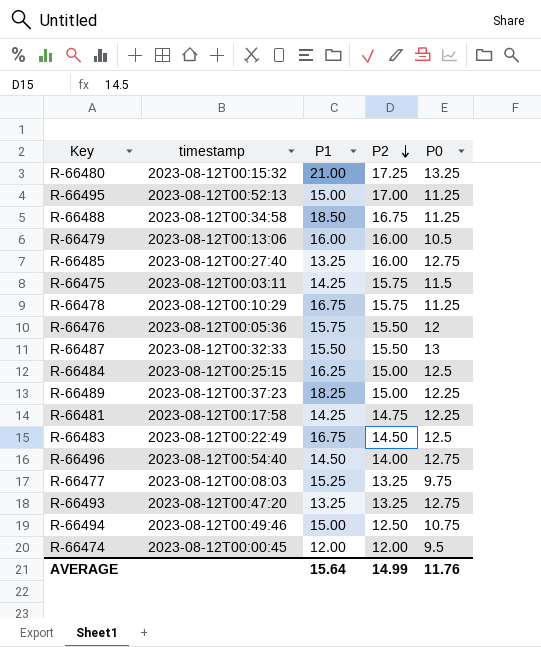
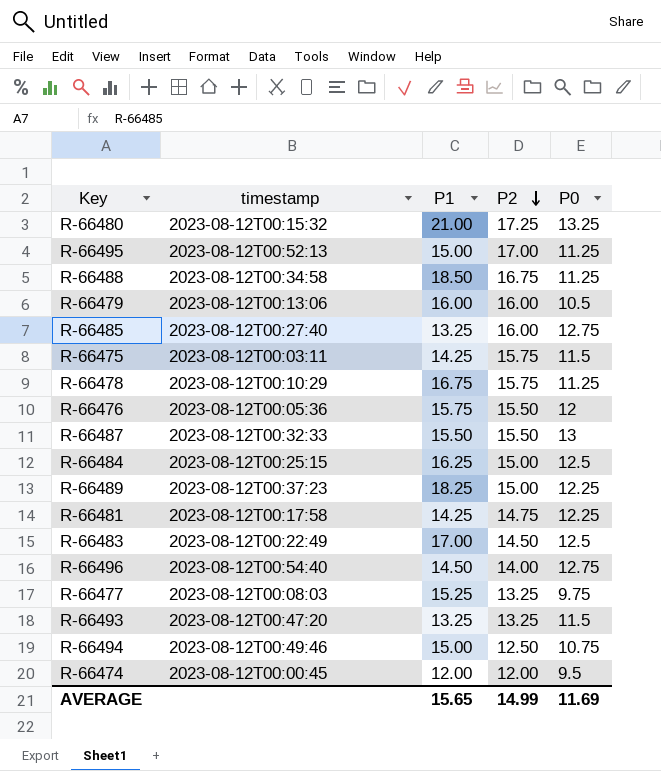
R-66483 | P1: 16.75 -> 17.00
R-66493 | P0: 12.75 -> 11.5
AVERAGE | P1: 15.64 -> 15.65
AVERAGE | P0: 11.76 -> 11.69

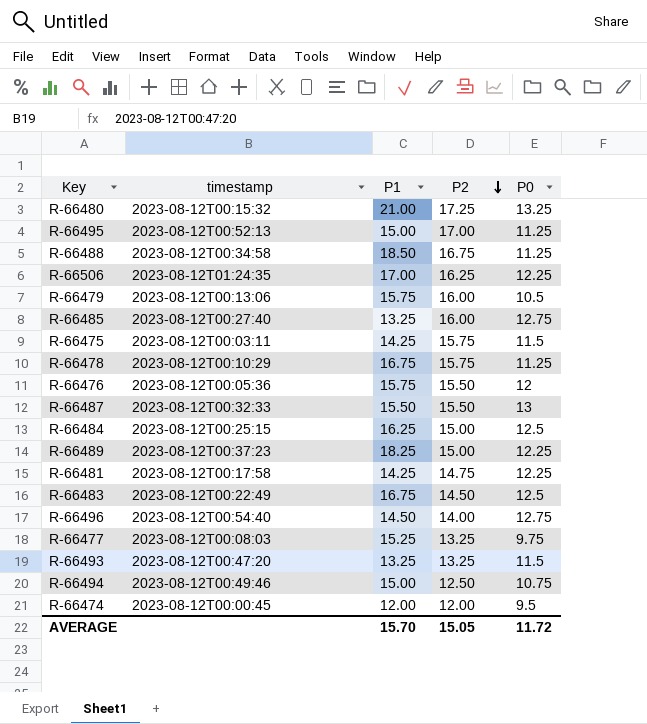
row R-66506: none -> 2023-08-12T01:24:35 | 17.00 | 16.25 | 12.25
R-66479 | P1: 16.00 -> 15.75
R-66483 | P1: 17.00 -> 16.75
AVERAGE | P1: 15.65 -> 15.70
AVERAGE | P2: 14.99 -> 15.05
AVERAGE | P0: 11.69 -> 11.72

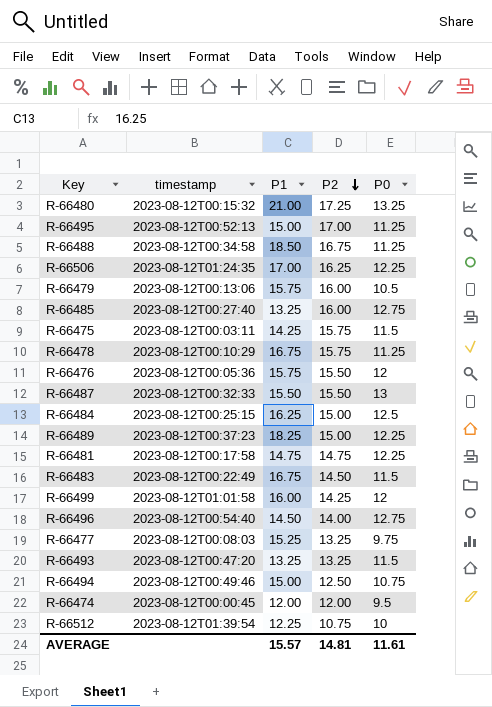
R-66481 | P1: 14.25 -> 14.75
R-66483 | P0: 12.5 -> 11.5
row R-66499: none -> 2023-08-12T01:01:58 | 16.00 | 14.25 | 12
row R-66512: none -> 2023-08-12T01:39:54 | 12.25 | 10.75 | 10
AVERAGE | P1: 15.70 -> 15.57
AVERAGE | P2: 15.05 -> 14.81
AVERAGE | P0: 11.72 -> 11.61

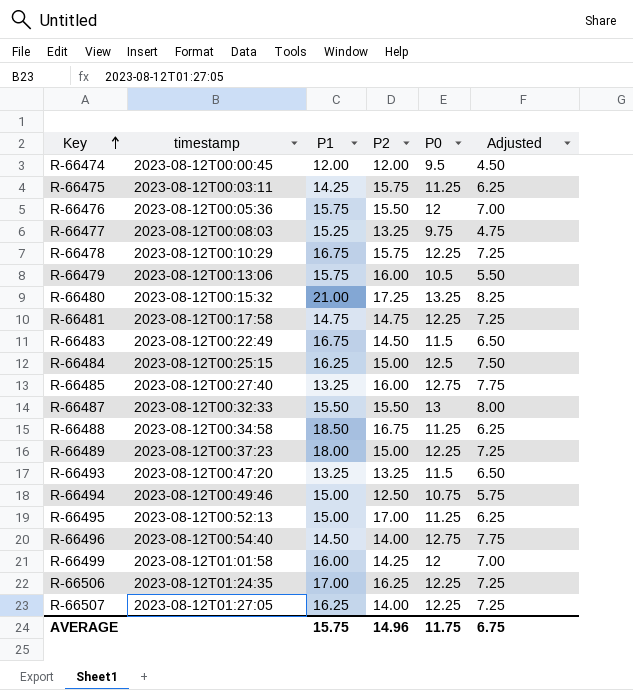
row order: P2 descending -> Key ascending
column Adjusted | formula: none -> [P0] - 5
row R-66512: 2023-08-12T01:39:54 | 12.25 | 10.75 | 10 -> none
R-66475 | P0: 11.5 -> 11.25
R-66478 | P0: 11.25 -> 12.25
R-66489 | P1: 18.25 -> 18.00
row R-66507: none -> 2023-08-12T01:27:05 | 16.25 | 14.00 | 12.25 | 7.25
AVERAGE | P1: 15.57 -> 15.75
AVERAGE | P2: 14.81 -> 14.96
AVERAGE | P0: 11.61 -> 11.75

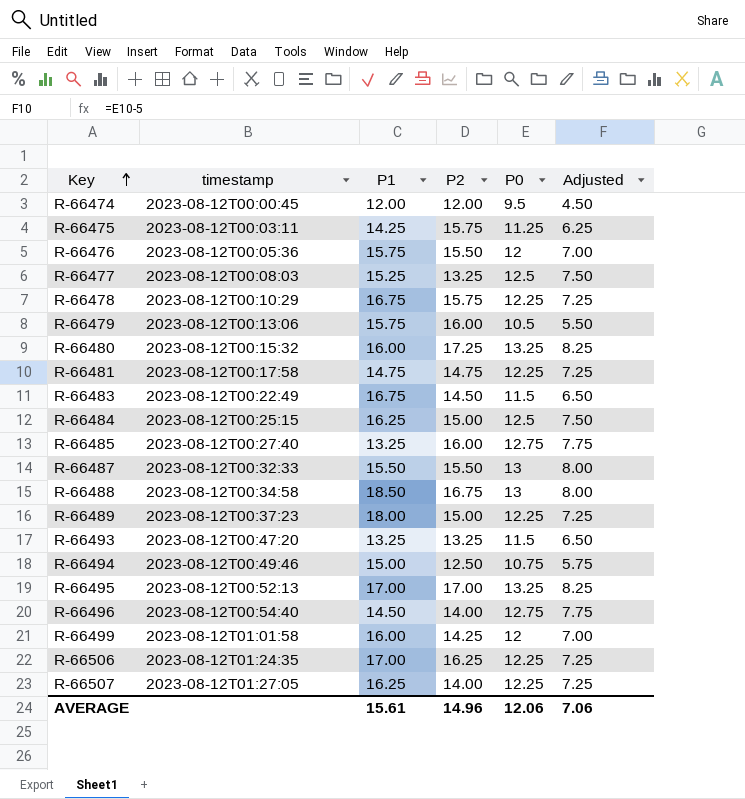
R-66477 | P0: 9.75 -> 12.5
R-66477 | Adjusted: 4.75 -> 7.50
R-66480 | P1: 21.00 -> 16.00
R-66488 | P0: 11.25 -> 13
R-66488 | Adjusted: 6.25 -> 8.00
R-66495 | P1: 15.00 -> 17.00
R-66495 | P0: 11.25 -> 13.25
R-66495 | Adjusted: 6.25 -> 8.25
AVERAGE | P1: 15.75 -> 15.61
AVERAGE | P0: 11.75 -> 12.06
AVERAGE | Adjusted: 6.75 -> 7.06

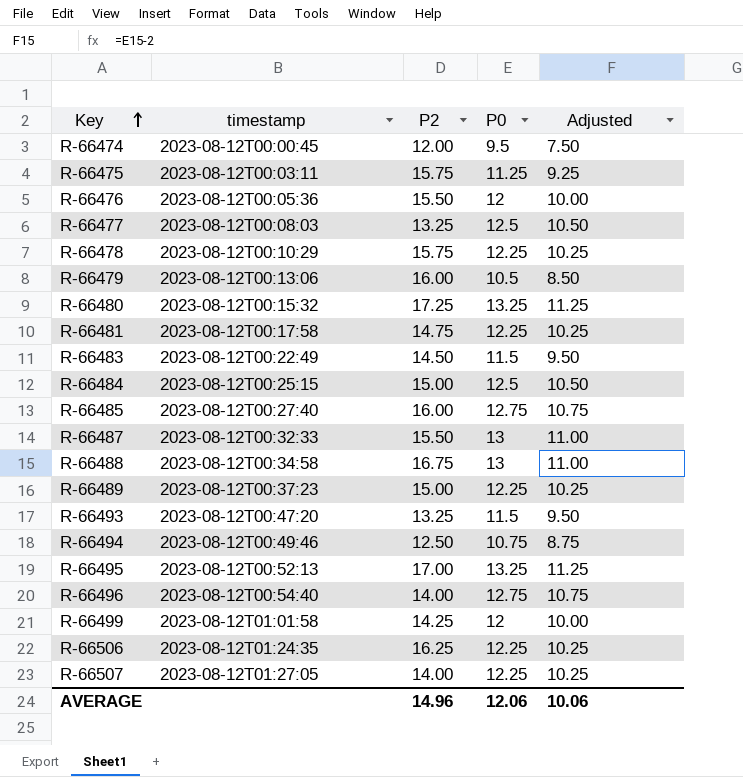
column P1 | position: 3 -> none
column Adjusted | formula: [P0] - 5 -> [P0] - 2
AVERAGE | Adjusted: 7.06 -> 10.06

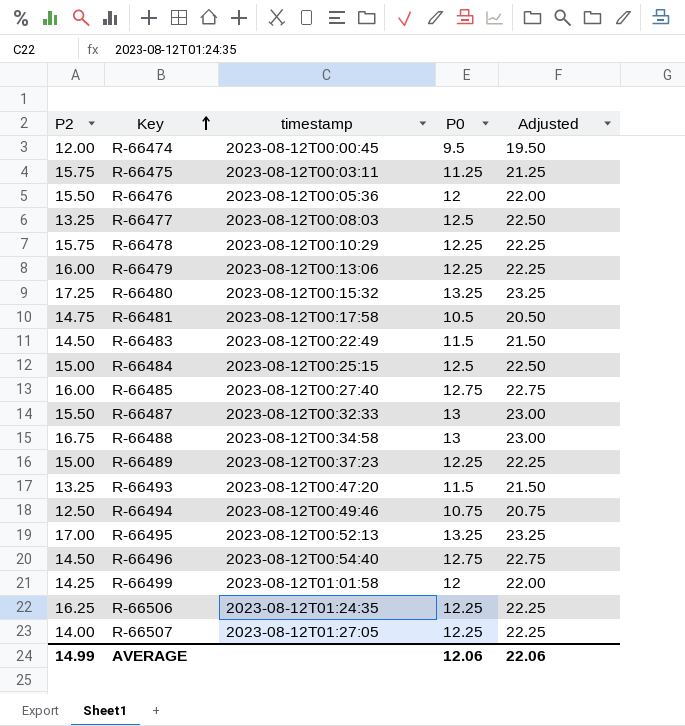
column P2 | position: 3 -> 1
column Adjusted | formula: [P0] - 2 -> [P0] + 10
R-66479 | P0: 10.5 -> 12.25
R-66481 | P0: 12.25 -> 10.5
R-66496 | P2: 14.00 -> 14.50
AVERAGE | P2: 14.96 -> 14.99
AVERAGE | Adjusted: 10.06 -> 22.06

